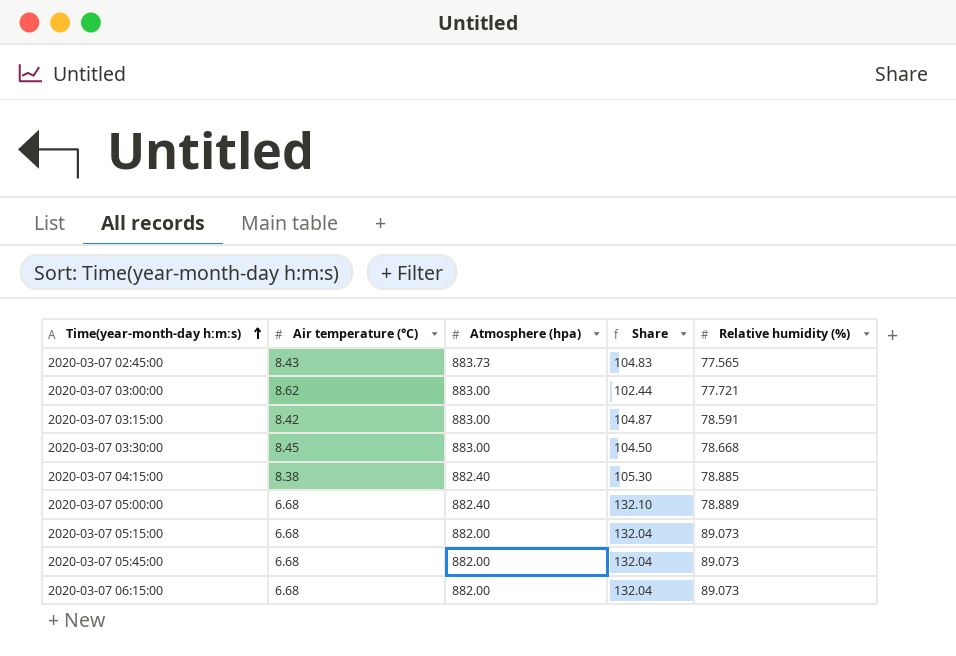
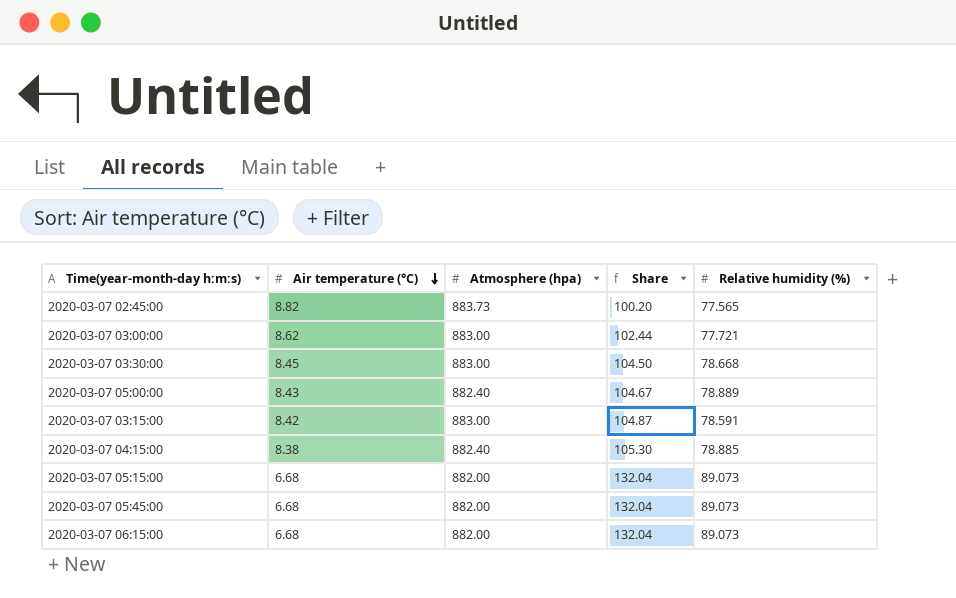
row order: Time(year-month-day h:m:s) ascending -> Air temperature (°C) descending
2020-03-07 02:45:00 | Air temperature (°C): 8.43 -> 8.82
2020-03-07 02:45:00 | Share: 104.83 -> 100.20
2020-03-07 05:00:00 | Air temperature (°C): 6.68 -> 8.43
2020-03-07 05:00:00 | Share: 132.10 -> 104.67

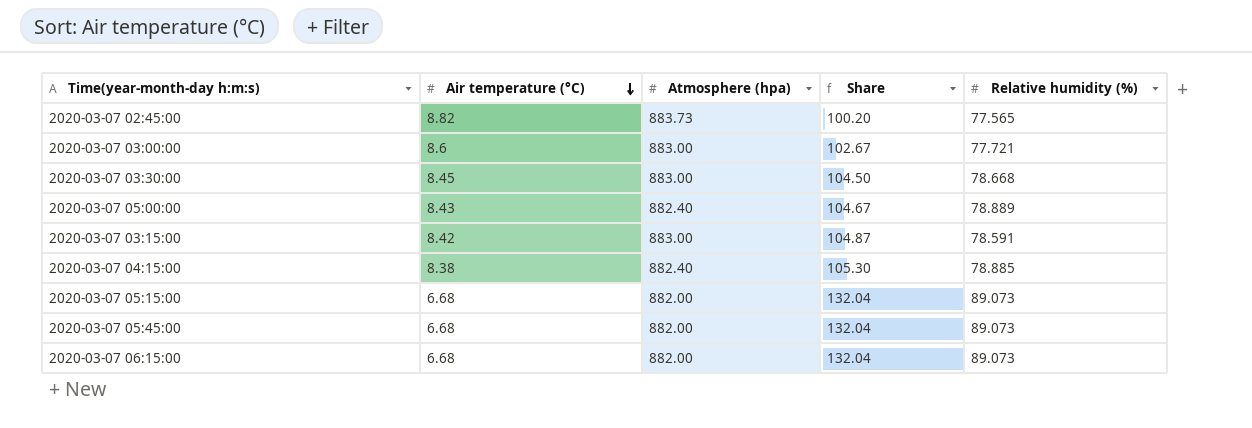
2020-03-07 03:00:00 | Air temperature (°C): 8.62 -> 8.6
2020-03-07 03:00:00 | Share: 102.44 -> 102.67

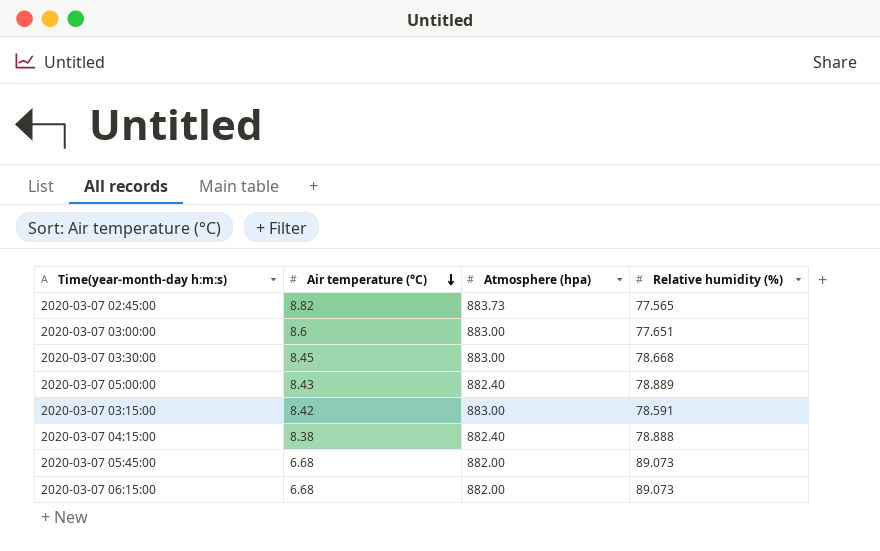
column Share | formula: [Atmosphere (hpa)] / [Air temperature (°C)] -> none
row 2020-03-07 05:15:00: 6.68 | 882.00 | 132.04 | 89.073 -> none
2020-03-07 03:00:00 | Relative humidity (%): 77.721 -> 77.651
2020-03-07 04:15:00 | Relative humidity (%): 78.885 -> 78.888

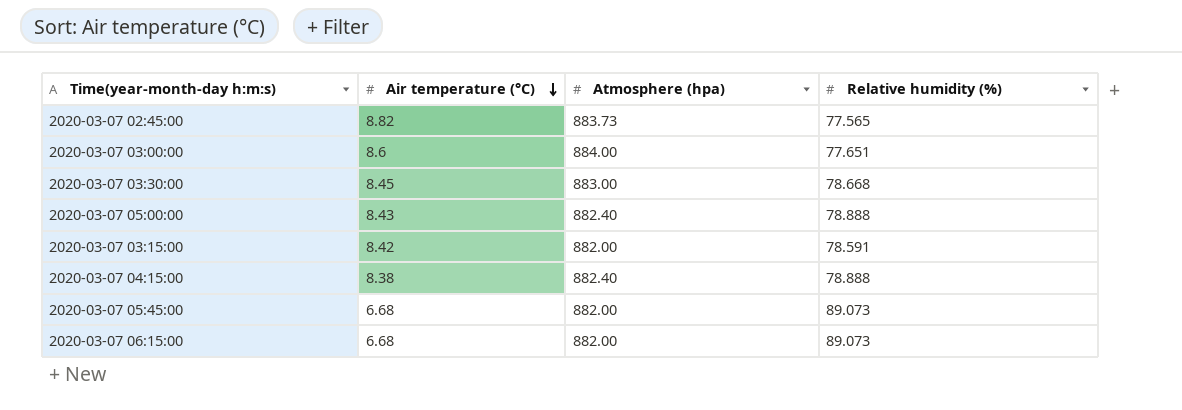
2020-03-07 03:00:00 | Atmosphere (hpa): 883.00 -> 884.00
2020-03-07 05:00:00 | Relative humidity (%): 78.889 -> 78.888
2020-03-07 03:15:00 | Atmosphere (hpa): 883.00 -> 882.00

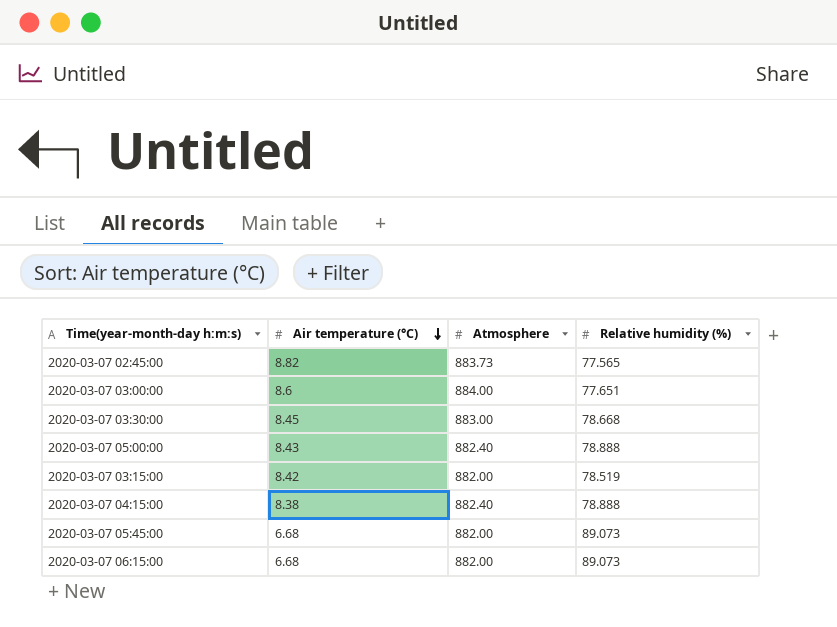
column name: Atmosphere (hpa) -> Atmosphere
2020-03-07 03:15:00 | Relative humidity (%): 78.591 -> 78.519

